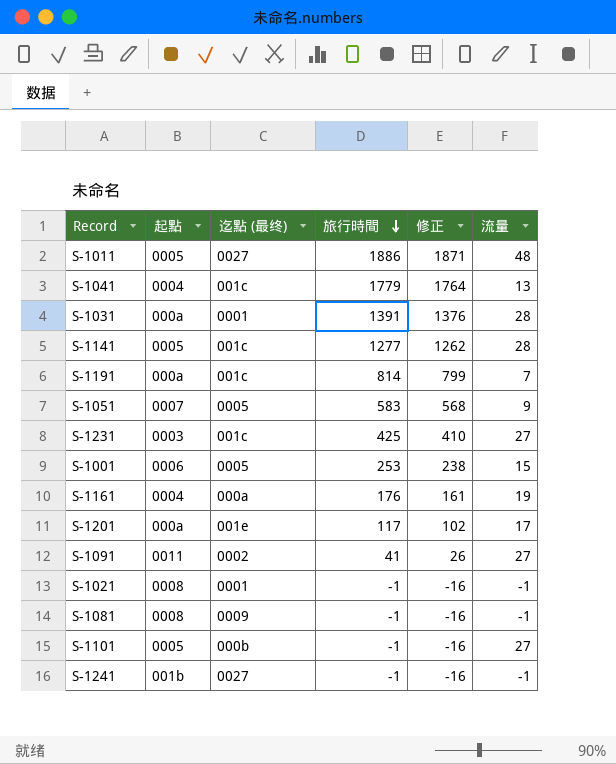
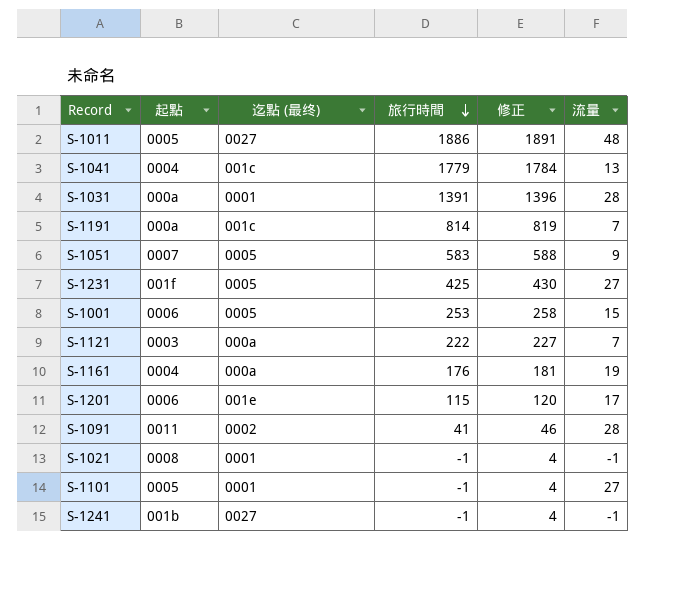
column 修正 | formula: [旅行時間] - 15 -> [旅行時間] + 5
row S-1141: 0005 | 001c | 1277 | 1262 | 28 -> none
row S-1081: 0008 | 0009 | -1 | -16 | -1 -> none
S-1231 | 起點: 0003 -> 001f
S-1231 | 迄點 (最终): 001c -> 0005
row S-1121: none -> 0003 | 000a | 222 | 227 | 7
S-1201 | 起點: 000a -> 0006
S-1201 | 旅行時間: 117 -> 115
S-1091 | 流量: 27 -> 28
S-1101 | 迄點 (最终): 000b -> 0001

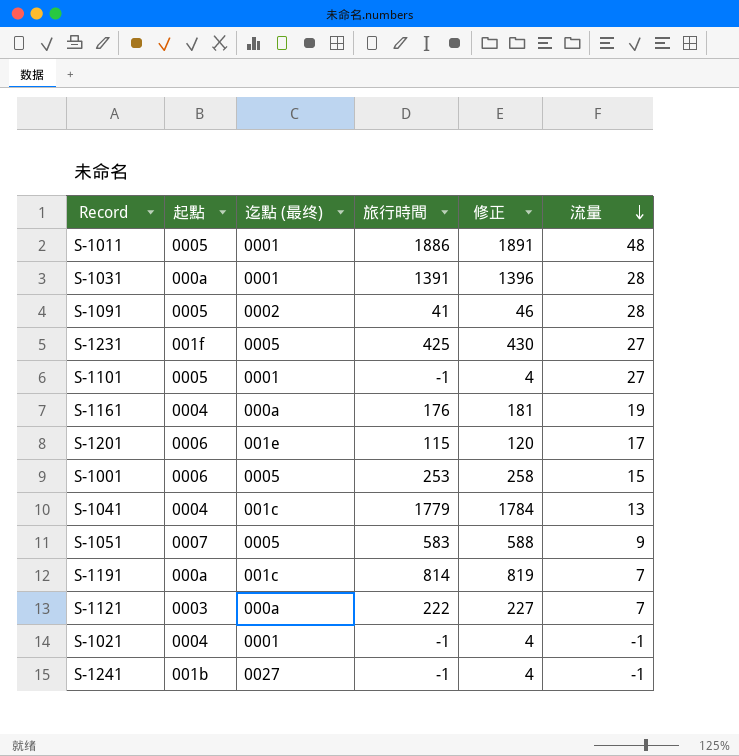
row order: 旅行時間 descending -> 流量 descending
S-1011 | 迄點 (最终): 0027 -> 0001
S-1091 | 起點: 0011 -> 0005
S-1021 | 起點: 0008 -> 0004

